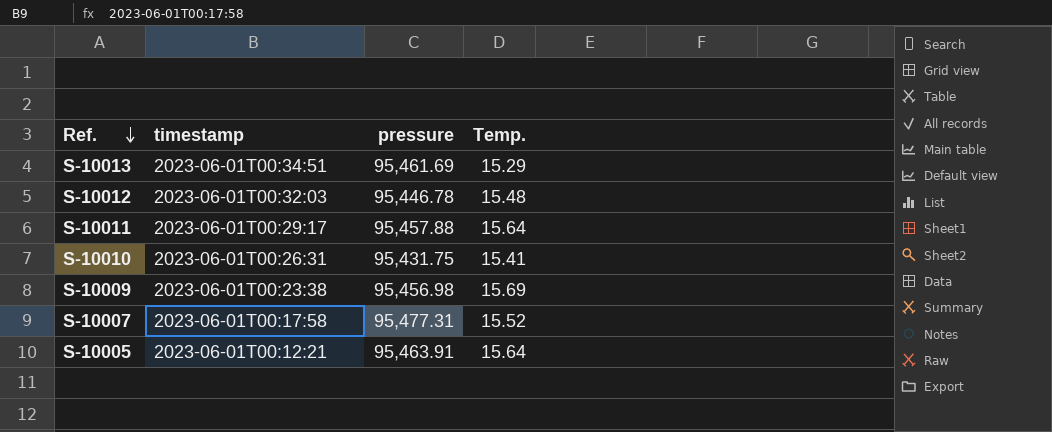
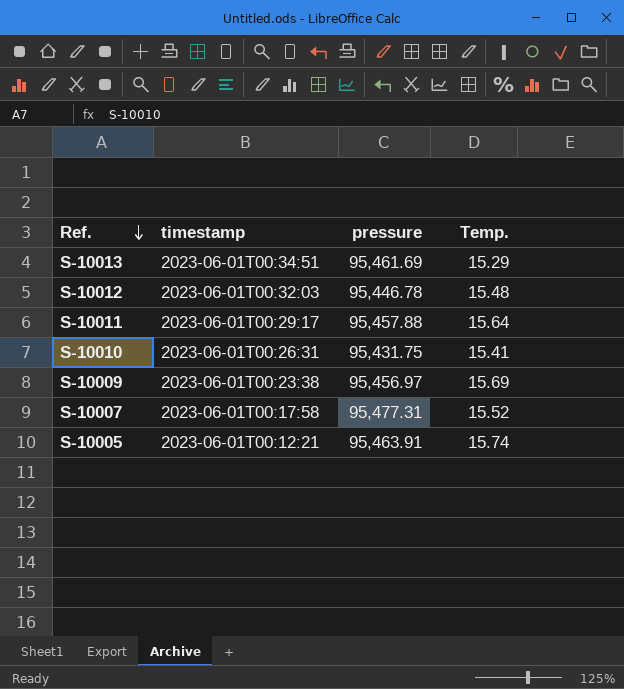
S-10009 | pressure: 95,456.98 -> 95,456.97
S-10005 | Temp.: 15.64 -> 15.74

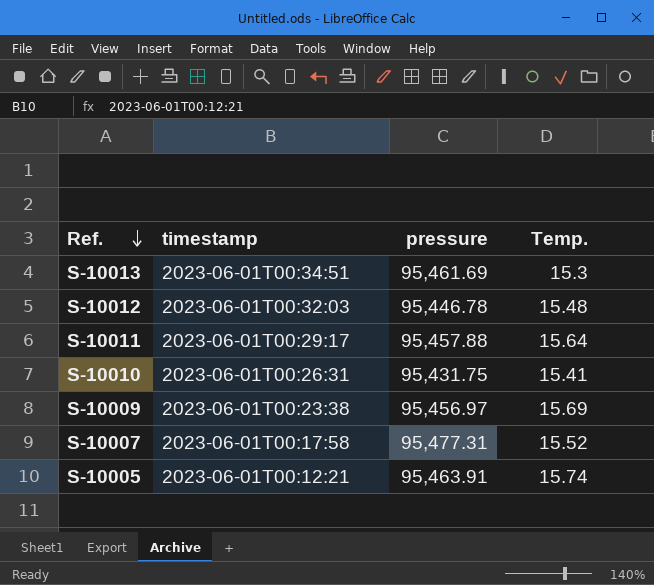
S-10013 | Temp.: 15.29 -> 15.3

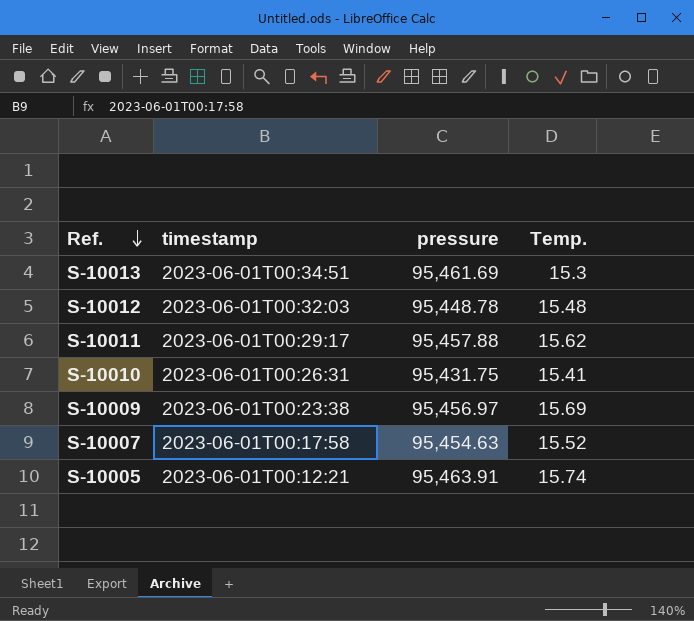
S-10012 | pressure: 95,446.78 -> 95,448.78
S-10011 | Temp.: 15.64 -> 15.62
S-10007 | pressure: 95,477.31 -> 95,454.63

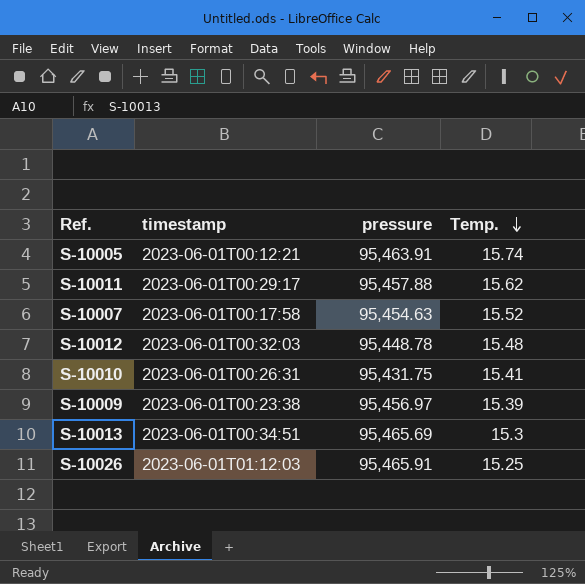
row order: Ref. descending -> Temp. descending
S-10009 | Temp.: 15.69 -> 15.39
S-10013 | pressure: 95,461.69 -> 95,465.69
row S-10026: none -> 2023-06-01T01:12:03 | 95,465.91 | 15.25

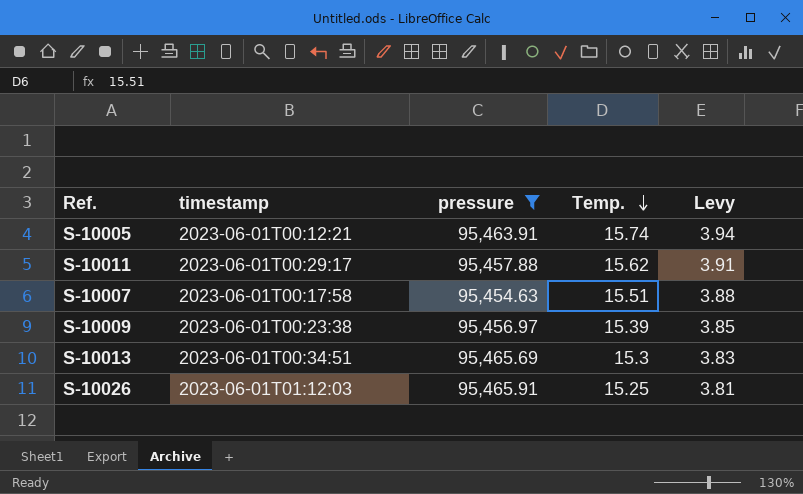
filter: none -> pressure >= 95,454.63
column Levy | formula: none -> [Temp.] * 0.25
S-10007 | Temp.: 15.52 -> 15.51

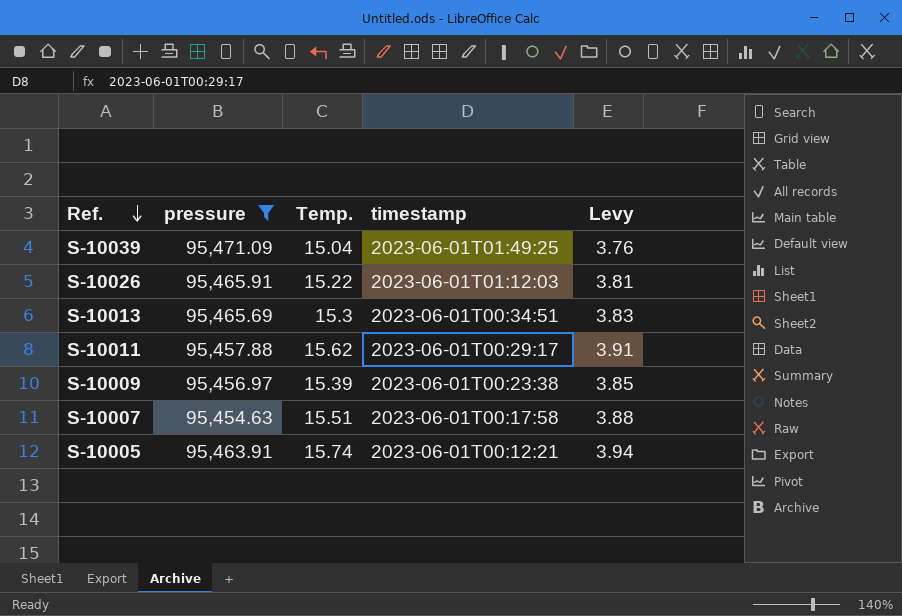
row order: Temp. descending -> Ref. descending
column timestamp | position: 2 -> 4
row S-10039: none -> 95,471.09 | 15.04 | 2023-06-01T01:49:25 | 3.76
S-10026 | Temp.: 15.25 -> 15.22

